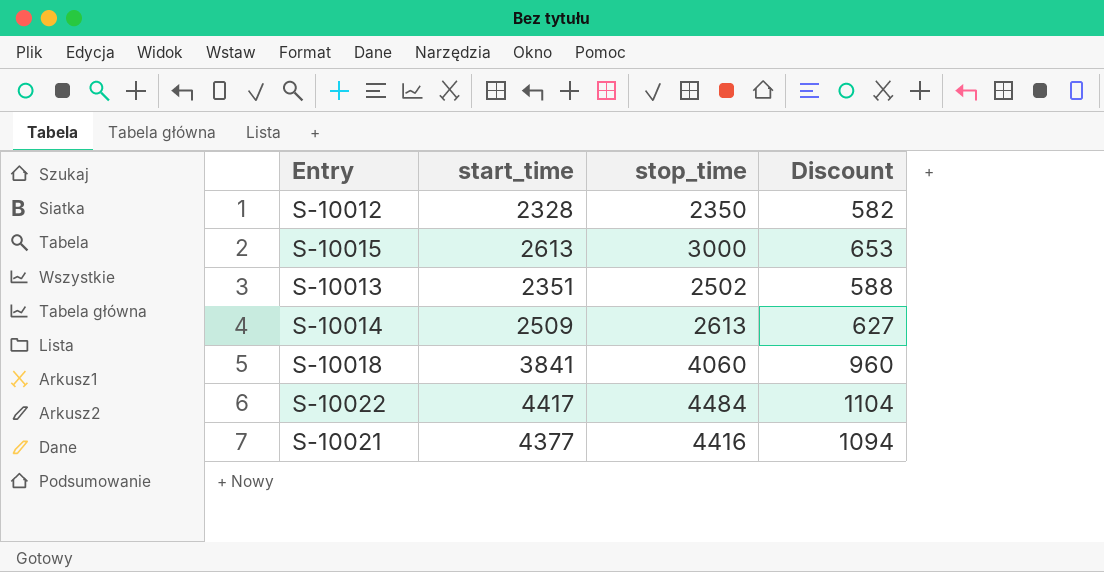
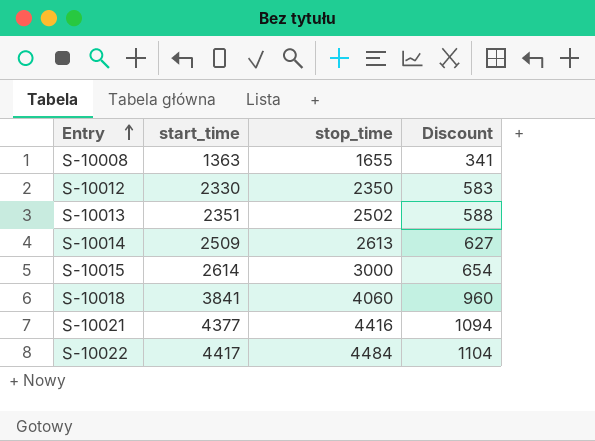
row order: none -> Entry ascending
row S-10008: none -> 1363 | 1655 | 341
S-10012 | start_time: 2328 -> 2330
S-10012 | Discount: 582 -> 583
S-10015 | start_time: 2613 -> 2614
S-10015 | Discount: 653 -> 654

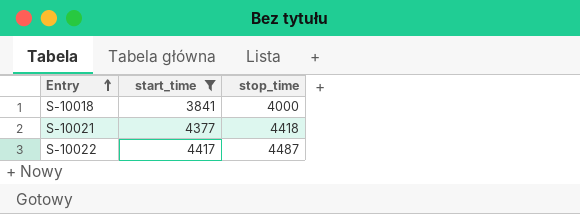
filter: none -> start_time >= 3841
column Discount | formula: [start_time] * 0.25 -> none
S-10018 | stop_time: 4060 -> 4000
S-10021 | stop_time: 4416 -> 4418
S-10022 | stop_time: 4484 -> 4487

